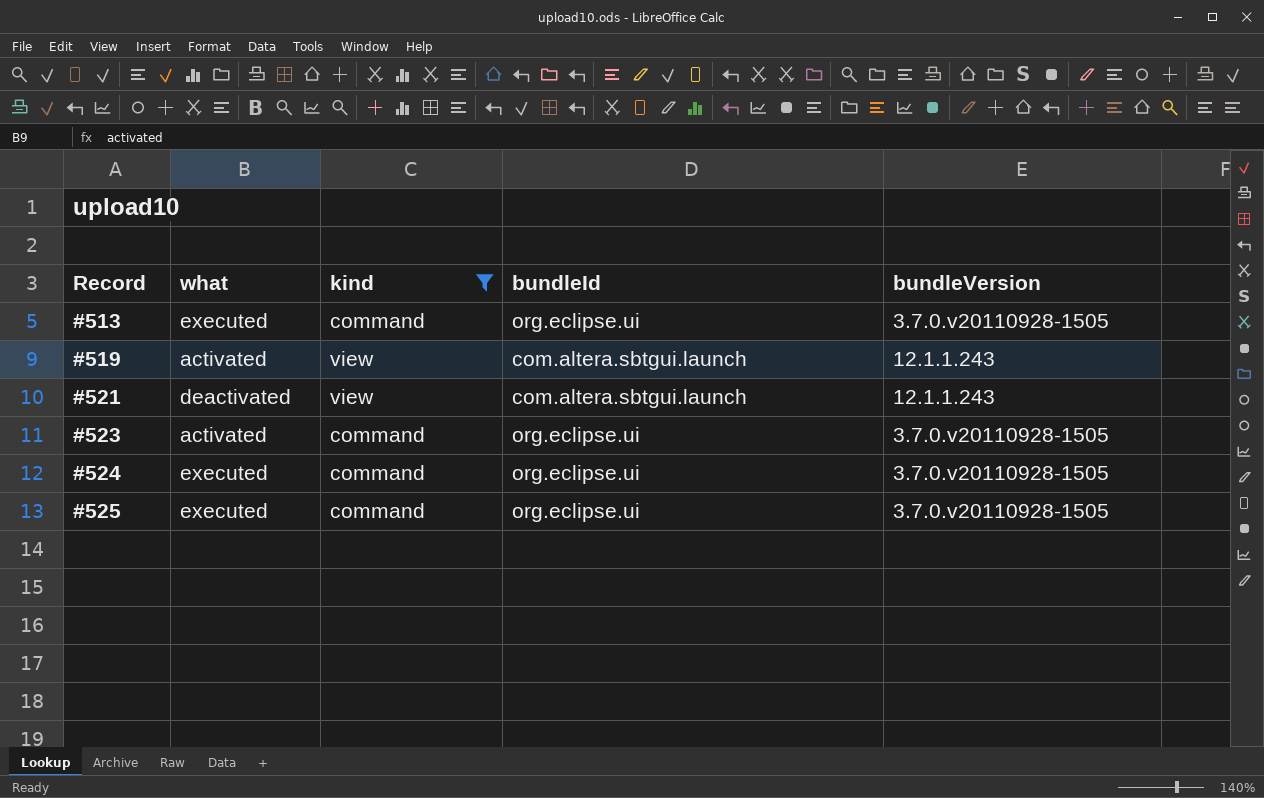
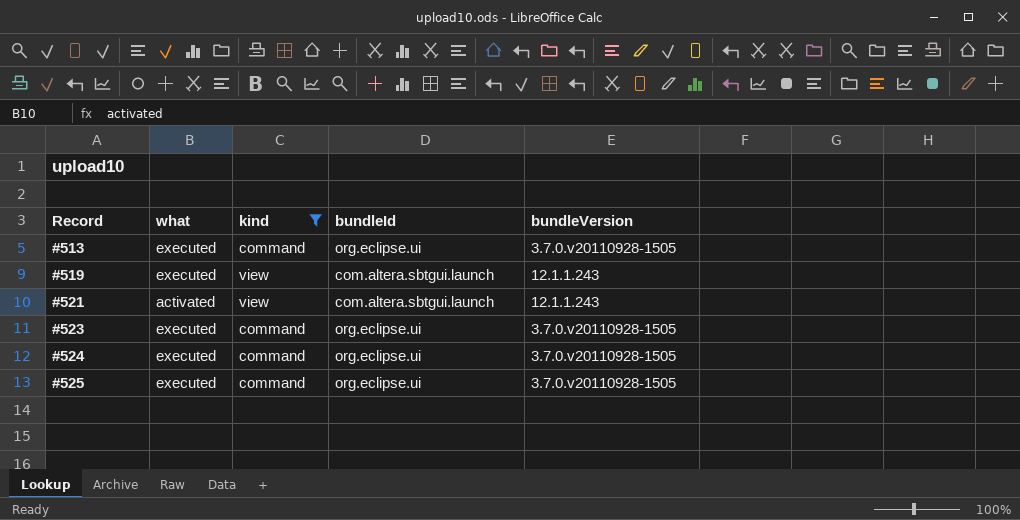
#519 | what: activated -> executed
#521 | what: deactivated -> activated
#523 | what: activated -> executed

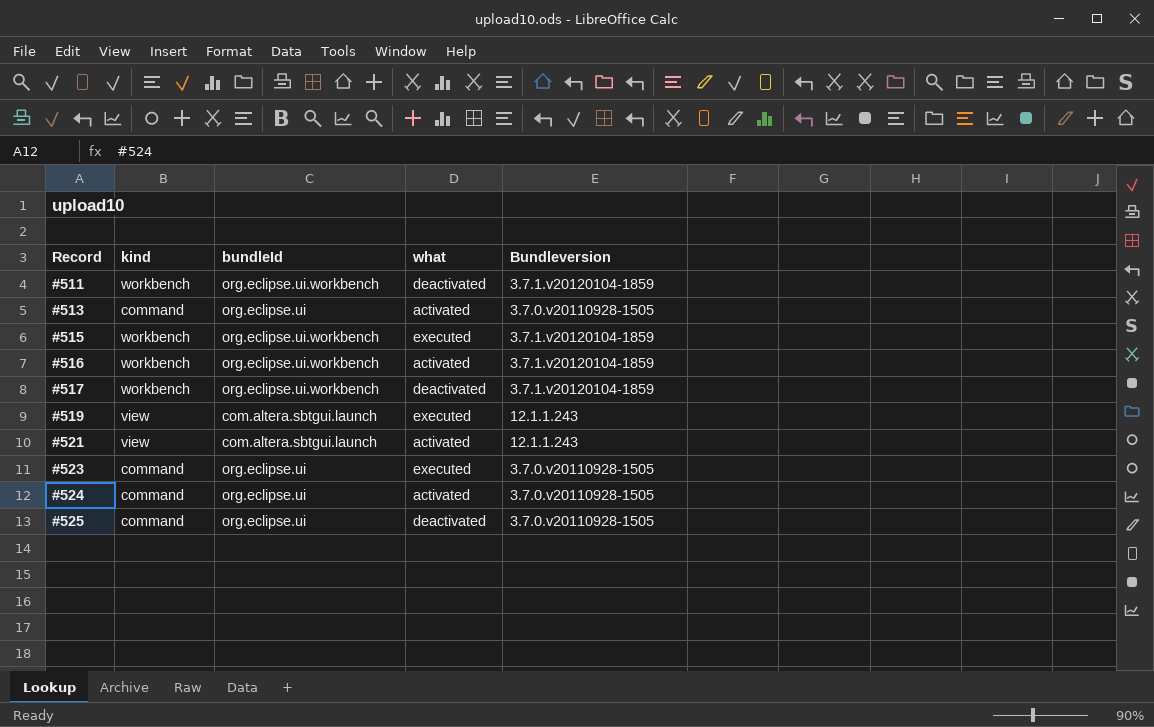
filter: kind != workbench -> none
column what | position: 2 -> 4
column name: bundleVersion -> Bundleversion
#513 | what: executed -> activated
#524 | what: executed -> activated
#525 | what: executed -> deactivated

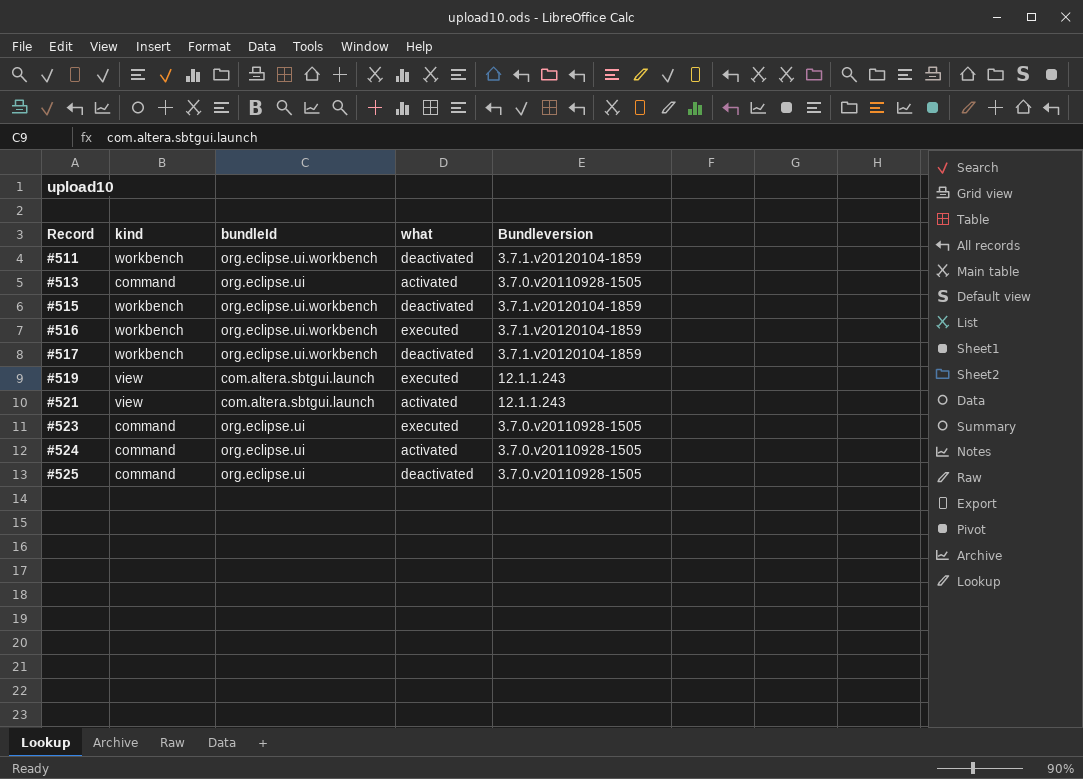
#515 | what: executed -> deactivated
#516 | what: activated -> executed

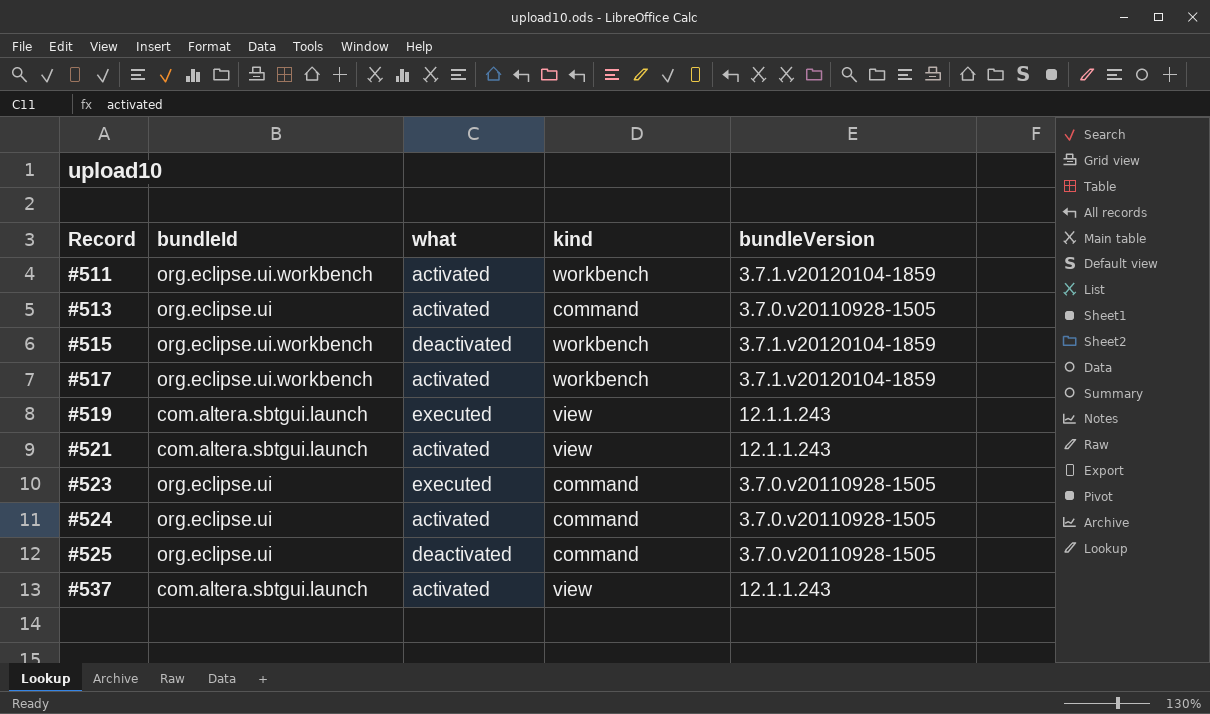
column kind | position: 2 -> 4
column name: Bundleversion -> bundleVersion
row #516: workbench | org.eclipse.ui.workbench | executed | 3.7.1.v20120104-1859 -> none
#511 | what: deactivated -> activated
#517 | what: deactivated -> activated
row #537: none -> com.altera.sbtgui.launch | activated | view | 12.1.1.243

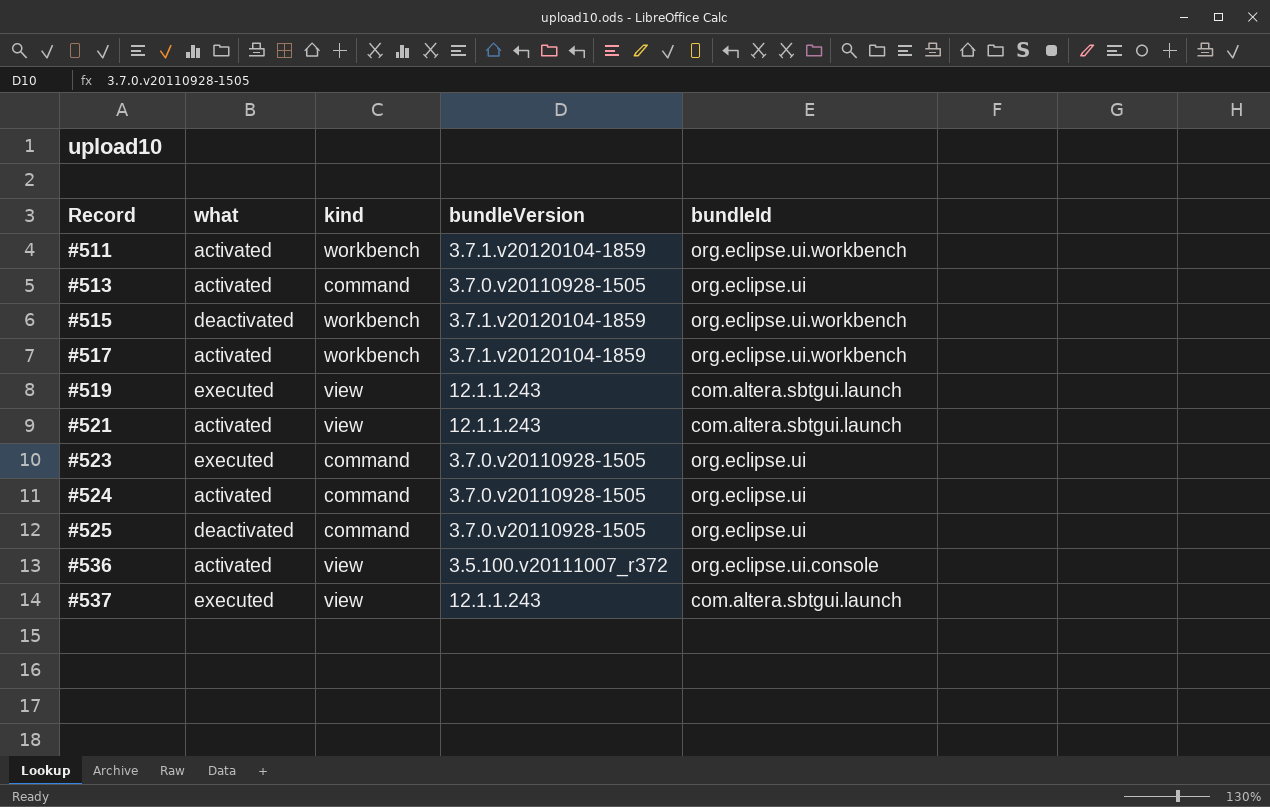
column bundleId | position: 2 -> 5
row #536: none -> activated | view | 3.5.100.v20111007_r372 | org.eclipse.ui.console
#537 | what: activated -> executed

